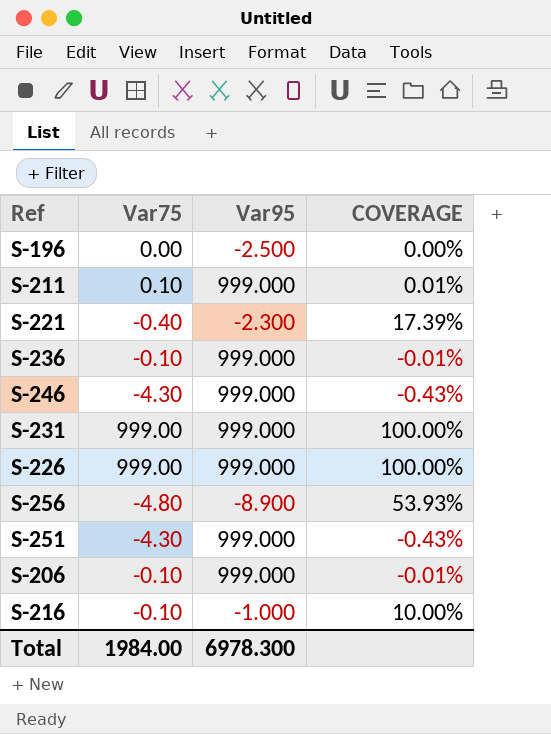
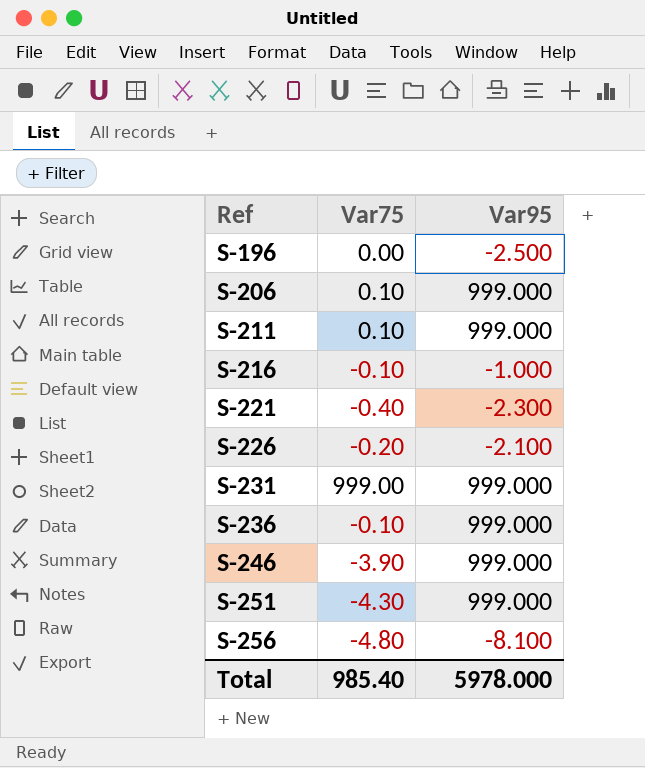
row order: none -> Ref ascending
column COVERAGE | formula: [Var75] / [Var95] -> none
S-206 | Var75: -0.10 -> 0.10
S-226 | Var75: 999.00 -> -0.20
S-226 | Var95: 999.000 -> -2.100
S-246 | Var75: -4.30 -> -3.90
S-256 | Var95: -8.900 -> -8.100
Total | Var75: 1984.00 -> 985.40
Total | Var95: 6978.300 -> 5978.000

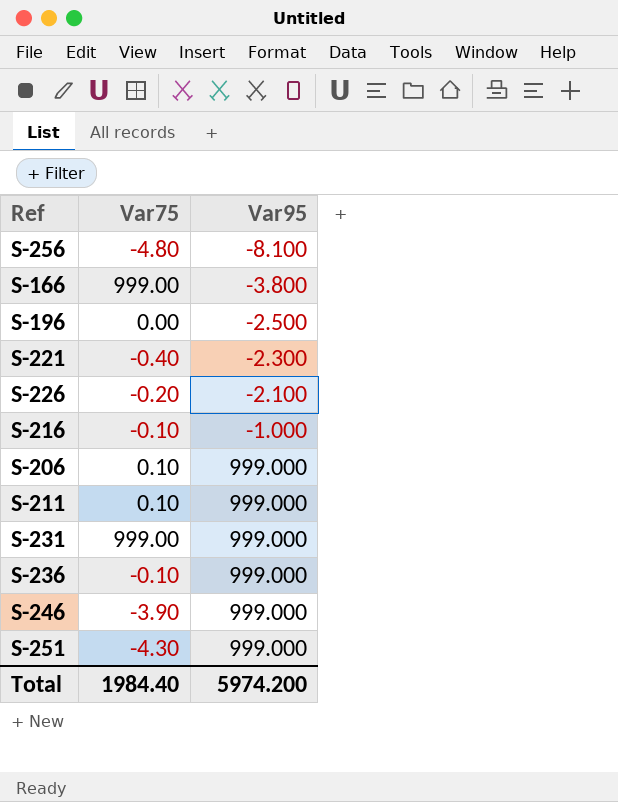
row order: Ref ascending -> Var95 ascending
row S-166: none -> 999.00 | -3.800
Total | Var75: 985.40 -> 1984.40
Total | Var95: 5978.000 -> 5974.200

